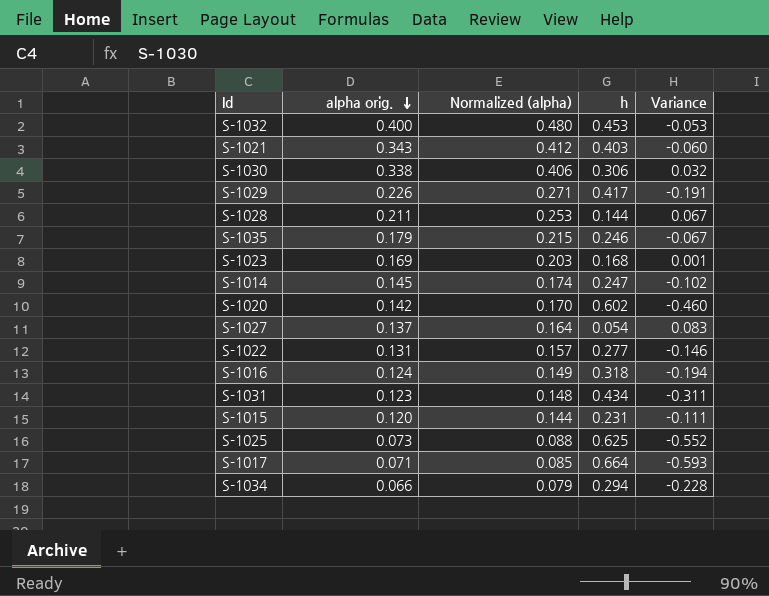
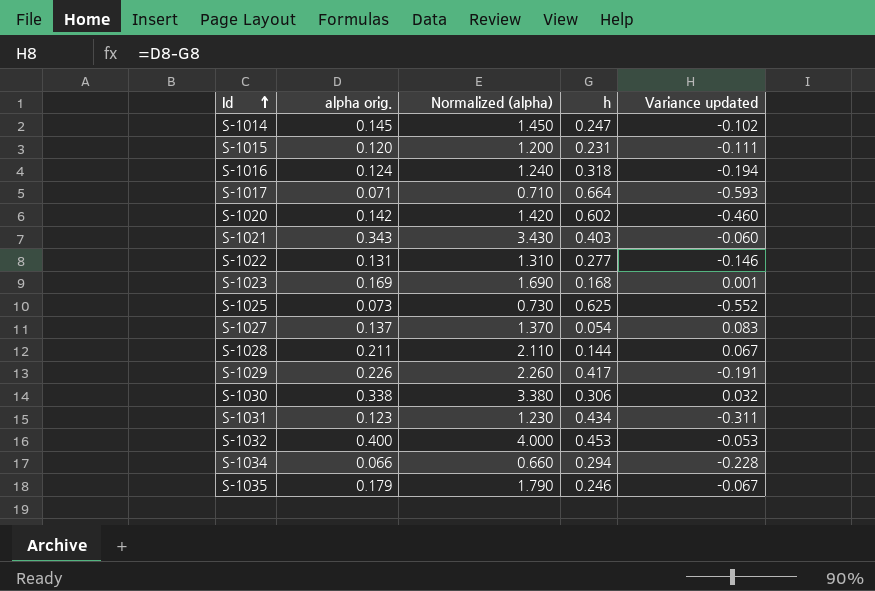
row order: alpha orig. descending -> Id ascending
column Normalized (alpha) | formula: [alpha orig.] * 1.2 -> [alpha orig.] * 10
column name: Variance -> Variance updated

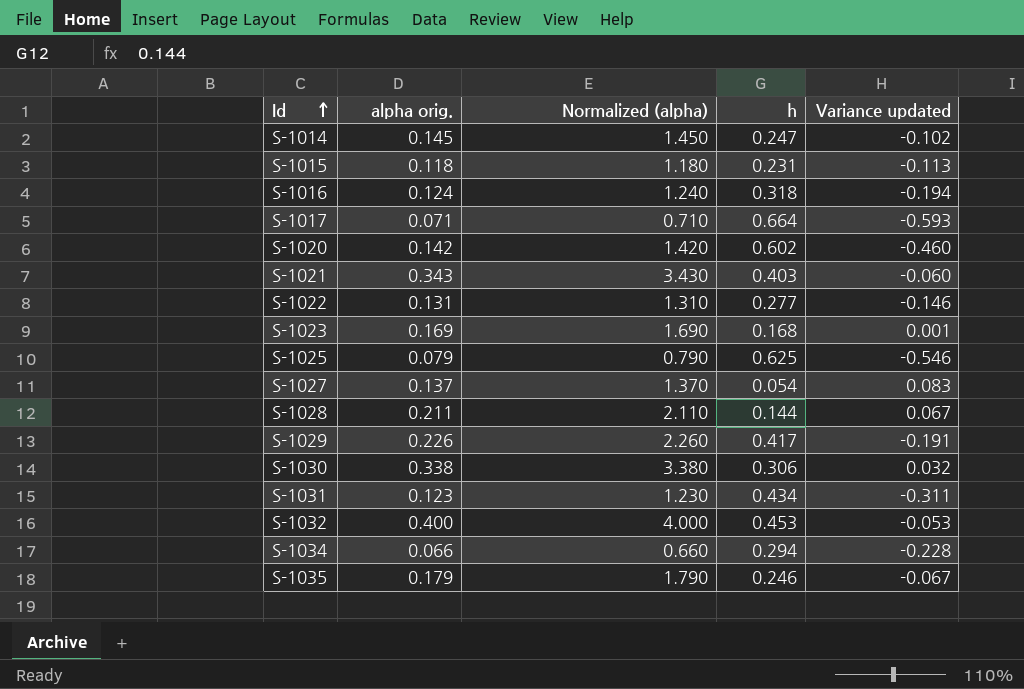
S-1015 | alpha orig.: 0.120 -> 0.118
S-1015 | Normalized (alpha): 1.200 -> 1.180
S-1015 | Variance updated: -0.111 -> -0.113
S-1025 | alpha orig.: 0.073 -> 0.079
S-1025 | Normalized (alpha): 0.730 -> 0.790
S-1025 | Variance updated: -0.552 -> -0.546

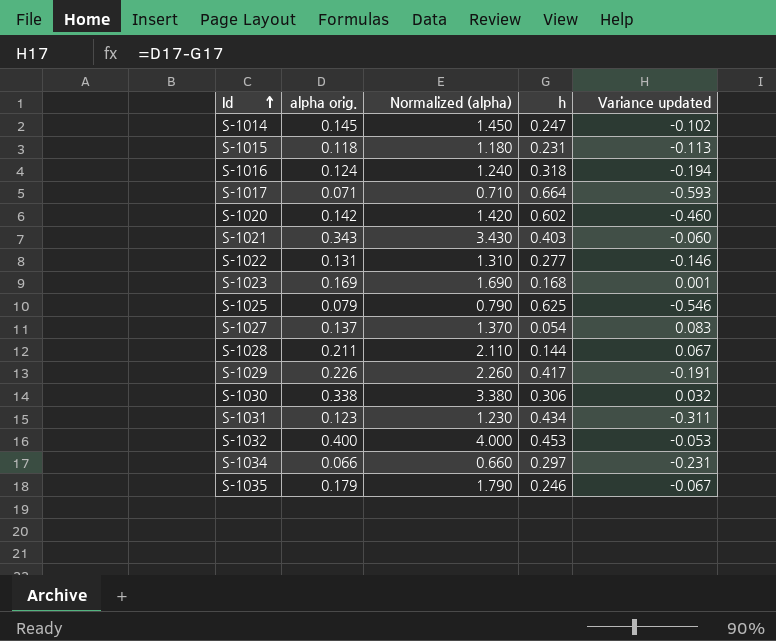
S-1034 | h: 0.294 -> 0.297
S-1034 | Variance updated: -0.228 -> -0.231

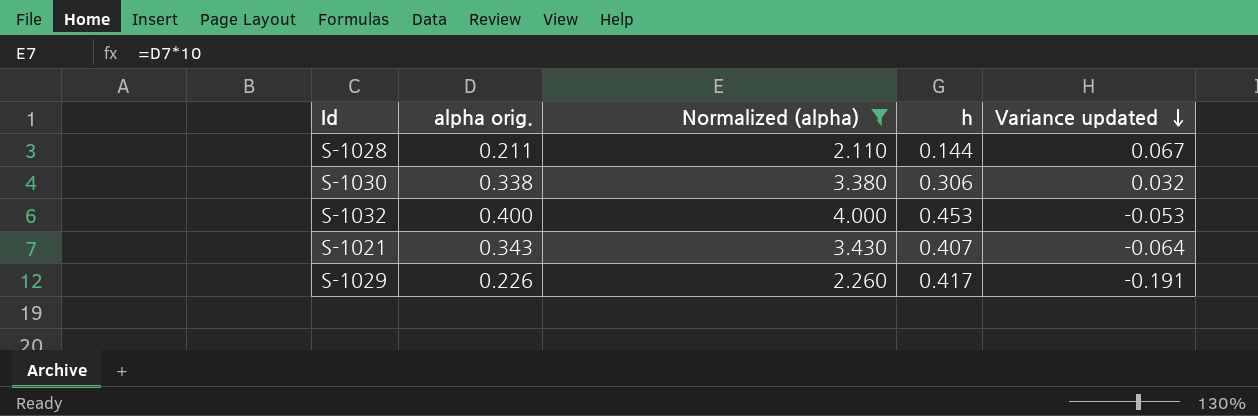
filter: none -> Normalized (alpha) >= 2.110
row order: Id ascending -> Variance updated descending
S-1021 | h: 0.403 -> 0.407
S-1021 | Variance updated: -0.060 -> -0.064

